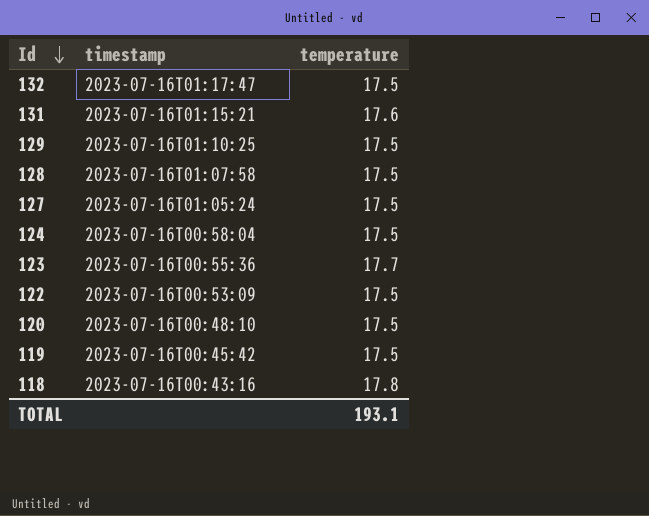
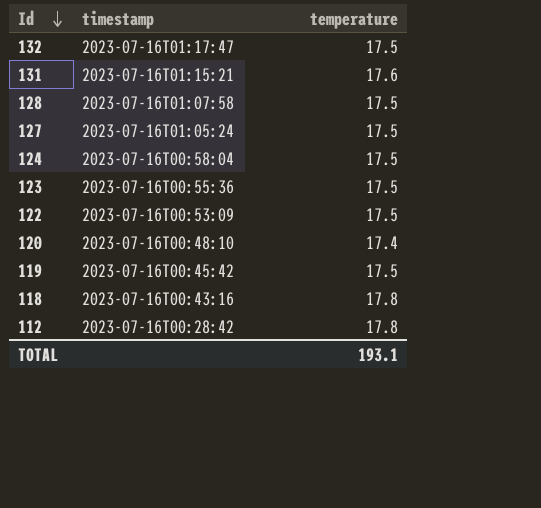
row 129: 2023-07-16T01:10:25 | 17.5 -> none
123 | temperature: 17.7 -> 17.5
120 | temperature: 17.5 -> 17.4
row 112: none -> 2023-07-16T00:28:42 | 17.8

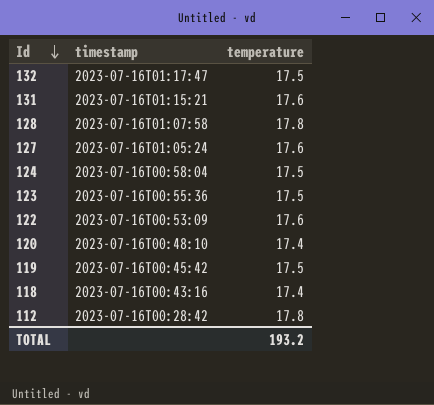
128 | temperature: 17.5 -> 17.8
127 | temperature: 17.5 -> 17.6
122 | temperature: 17.5 -> 17.6
118 | temperature: 17.8 -> 17.4
TOTAL | temperature: 193.1 -> 193.2

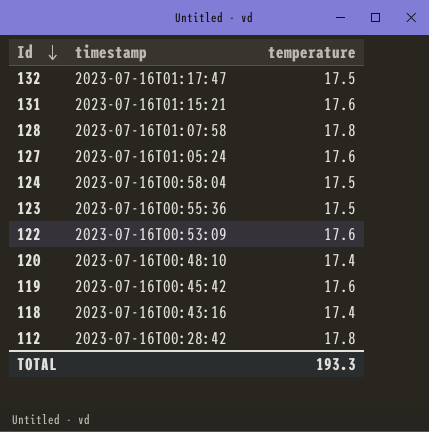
119 | temperature: 17.5 -> 17.6
TOTAL | temperature: 193.2 -> 193.3

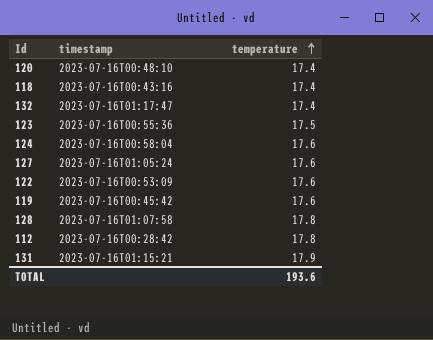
row order: Id descending -> temperature ascending
132 | temperature: 17.5 -> 17.4
124 | temperature: 17.5 -> 17.6
131 | temperature: 17.6 -> 17.9
TOTAL | temperature: 193.3 -> 193.6

